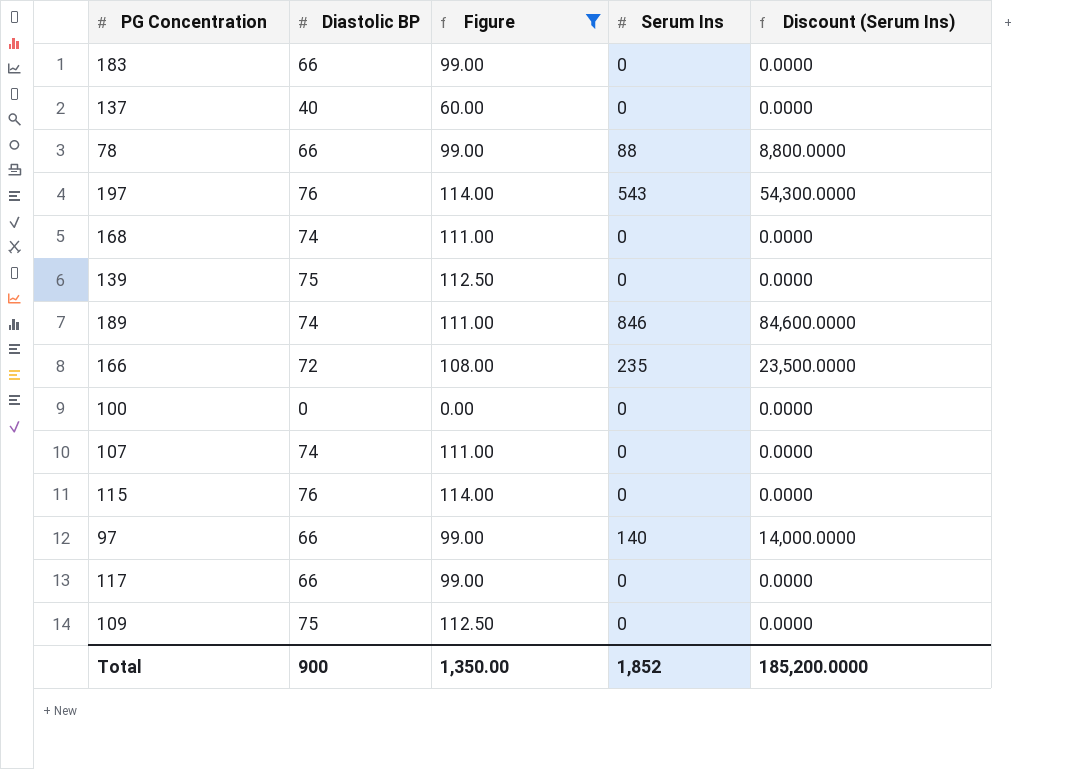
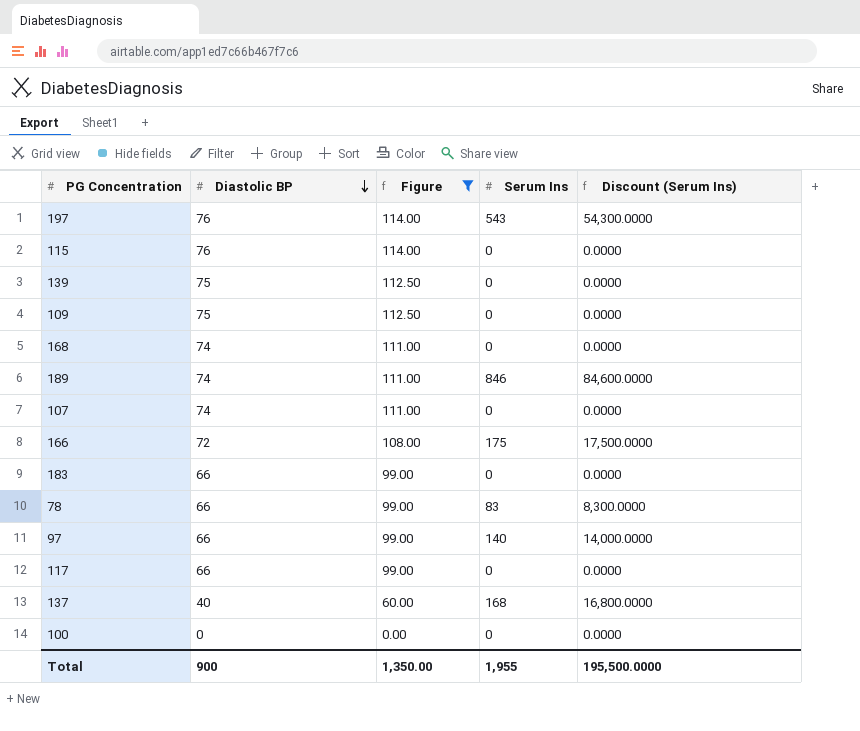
row order: none -> Diastolic BP descending
166 | Serum Ins: 235 -> 175
166 | Discount (Serum Ins): 23,500.0000 -> 17,500.0000
78 | Serum Ins: 88 -> 83
78 | Discount (Serum Ins): 8,800.0000 -> 8,300.0000
137 | Serum Ins: 0 -> 168
137 | Discount (Serum Ins): 0.0000 -> 16,800.0000
Total | Serum Ins: 1,852 -> 1,955
Total | Discount (Serum Ins): 185,200.0000 -> 195,500.0000

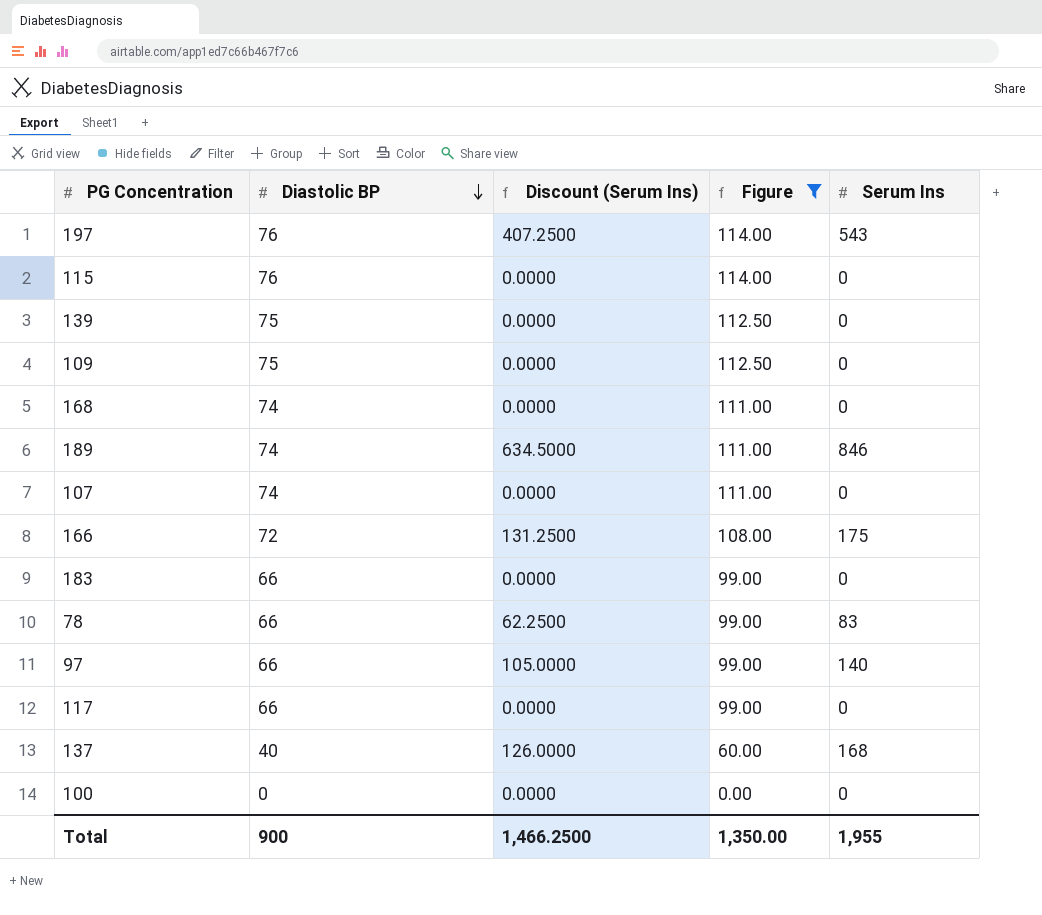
column Discount (Serum Ins) | formula: [Serum Ins] * 100 -> [Serum Ins] * 0.75
column Discount (Serum Ins) | position: 5 -> 3
Total | Discount (Serum Ins): 195,500.0000 -> 1,466.2500

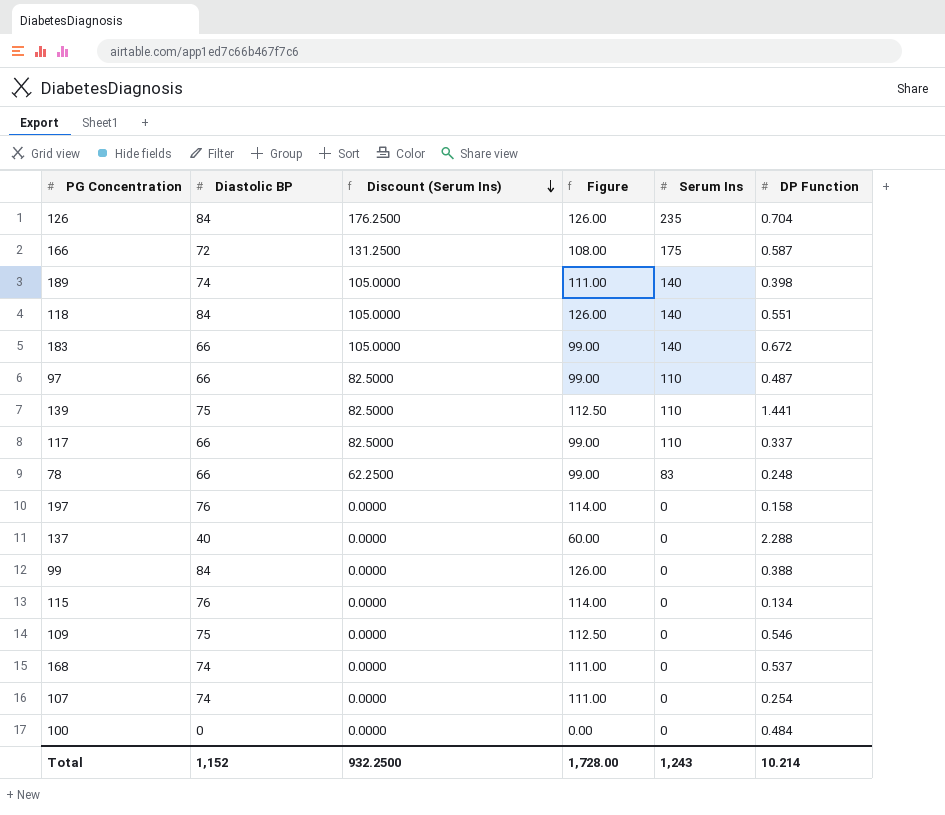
filter: Figure != 126.00 -> none
row order: Diastolic BP descending -> Discount (Serum Ins) descending
column DP Function | position: none -> 6
189 | Discount (Serum Ins): 634.5000 -> 105.0000
189 | Serum Ins: 846 -> 140
183 | Discount (Serum Ins): 0.0000 -> 105.0000
183 | Serum Ins: 0 -> 140
97 | Discount (Serum Ins): 105.0000 -> 82.5000
97 | Serum Ins: 140 -> 110
139 | Discount (Serum Ins): 0.0000 -> 82.5000
139 | Serum Ins: 0 -> 110
117 | Discount (Serum Ins): 0.0000 -> 82.5000
117 | Serum Ins: 0 -> 110
197 | Discount (Serum Ins): 407.2500 -> 0.0000
197 | Serum Ins: 543 -> 0
137 | Discount (Serum Ins): 126.0000 -> 0.0000
137 | Serum Ins: 168 -> 0
Total | Diastolic BP: 900 -> 1,152
Total | Discount (Serum Ins): 1,466.2500 -> 932.2500
Total | Figure: 1,350.00 -> 1,728.00
Total | Serum Ins: 1,955 -> 1,243

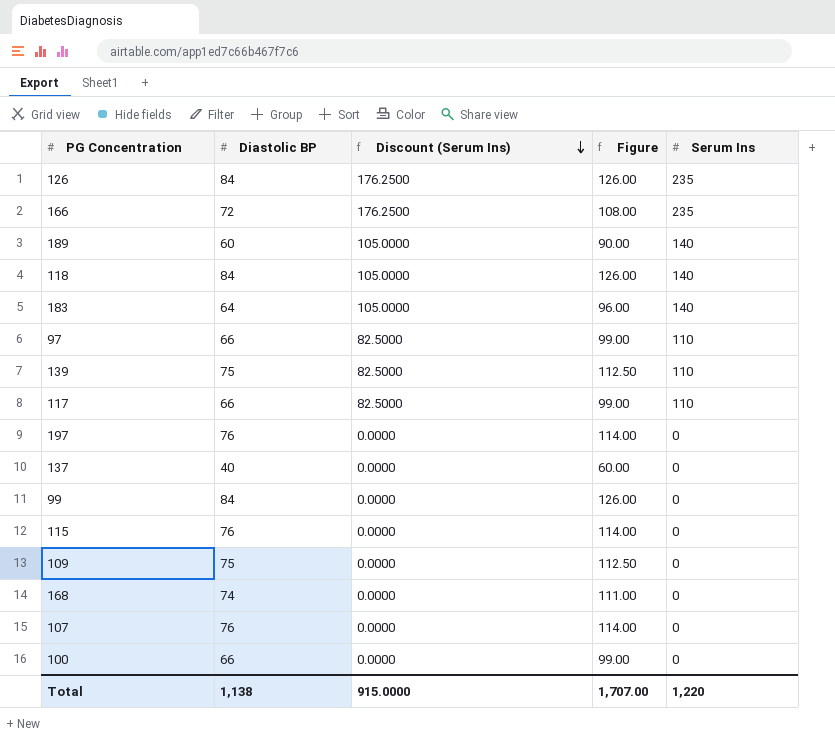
column DP Function | position: 6 -> none
row 78: 66 | 62.2500 | 99.00 | 83 | 0.248 -> none
166 | Discount (Serum Ins): 131.2500 -> 176.2500
166 | Serum Ins: 175 -> 235
189 | Diastolic BP: 74 -> 60
189 | Figure: 111.00 -> 90.00
183 | Diastolic BP: 66 -> 64
183 | Figure: 99.00 -> 96.00
107 | Diastolic BP: 74 -> 76
107 | Figure: 111.00 -> 114.00
100 | Diastolic BP: 0 -> 66
100 | Figure: 0.00 -> 99.00
Total | Diastolic BP: 1,152 -> 1,138
Total | Discount (Serum Ins): 932.2500 -> 915.0000
Total | Figure: 1,728.00 -> 1,707.00
Total | Serum Ins: 1,243 -> 1,220

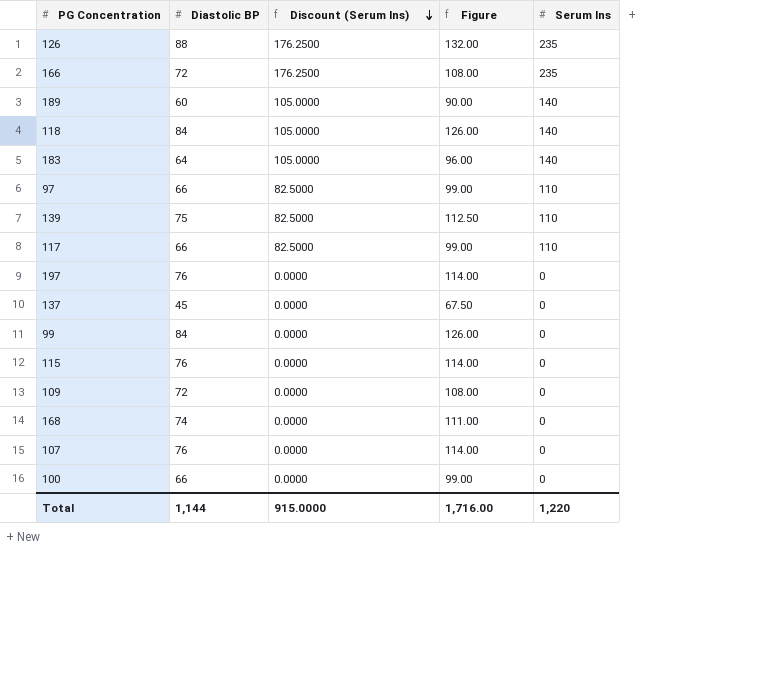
126 | Diastolic BP: 84 -> 88
126 | Figure: 126.00 -> 132.00
137 | Diastolic BP: 40 -> 45
137 | Figure: 60.00 -> 67.50
109 | Diastolic BP: 75 -> 72
109 | Figure: 112.50 -> 108.00
Total | Diastolic BP: 1,138 -> 1,144
Total | Figure: 1,707.00 -> 1,716.00

